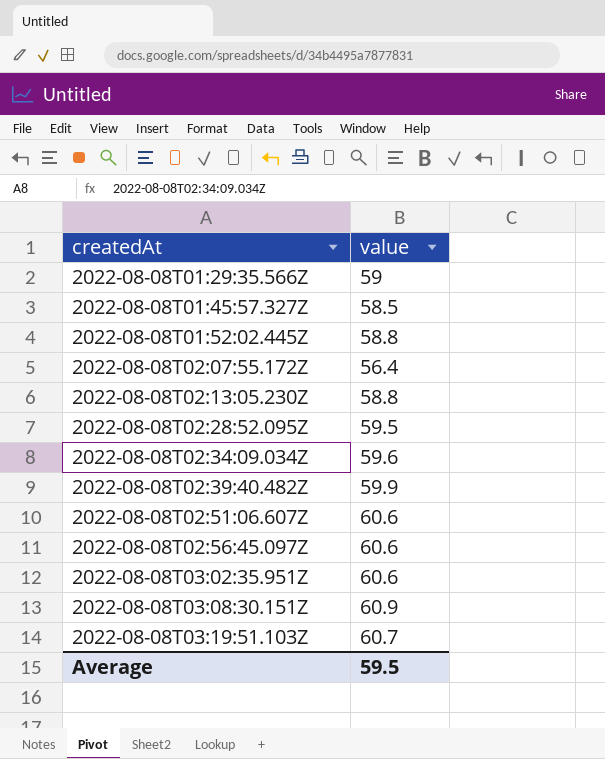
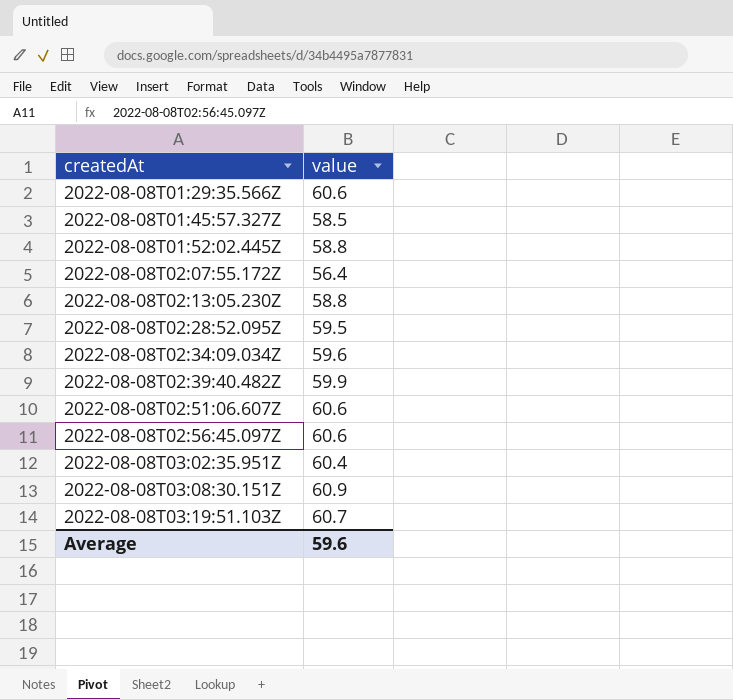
2022-08-08T01:29:35.566Z | value: 59 -> 60.6
2022-08-08T03:02:35.951Z | value: 60.6 -> 60.4
Average | value: 59.5 -> 59.6

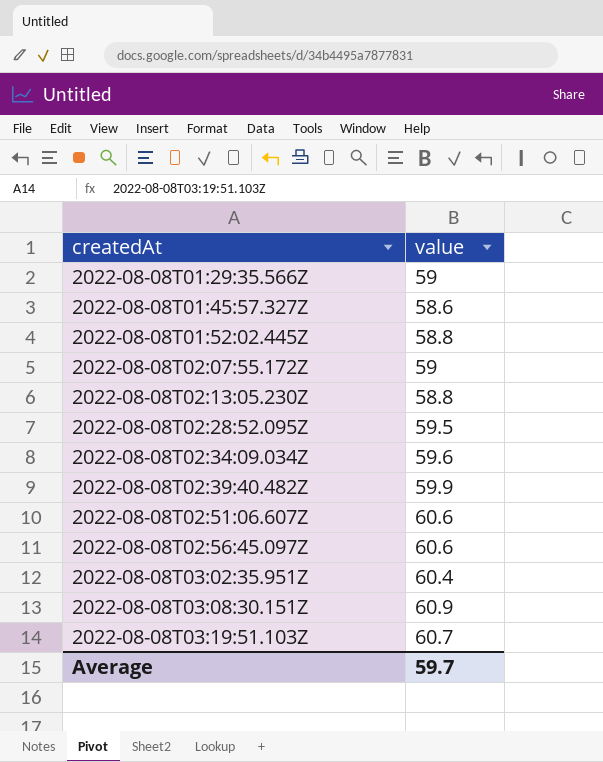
2022-08-08T01:29:35.566Z | value: 60.6 -> 59
2022-08-08T01:45:57.327Z | value: 58.5 -> 58.6
2022-08-08T02:07:55.172Z | value: 56.4 -> 59
Average | value: 59.6 -> 59.7

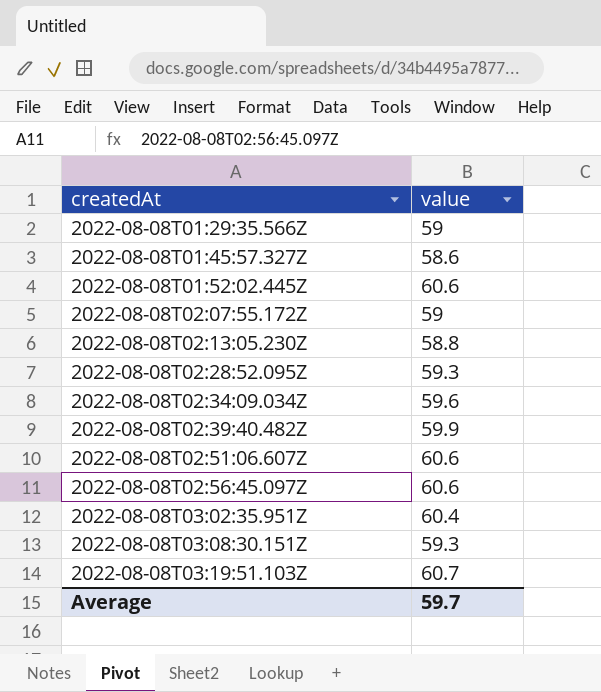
2022-08-08T01:52:02.445Z | value: 58.8 -> 60.6
2022-08-08T02:28:52.095Z | value: 59.5 -> 59.3
2022-08-08T03:08:30.151Z | value: 60.9 -> 59.3

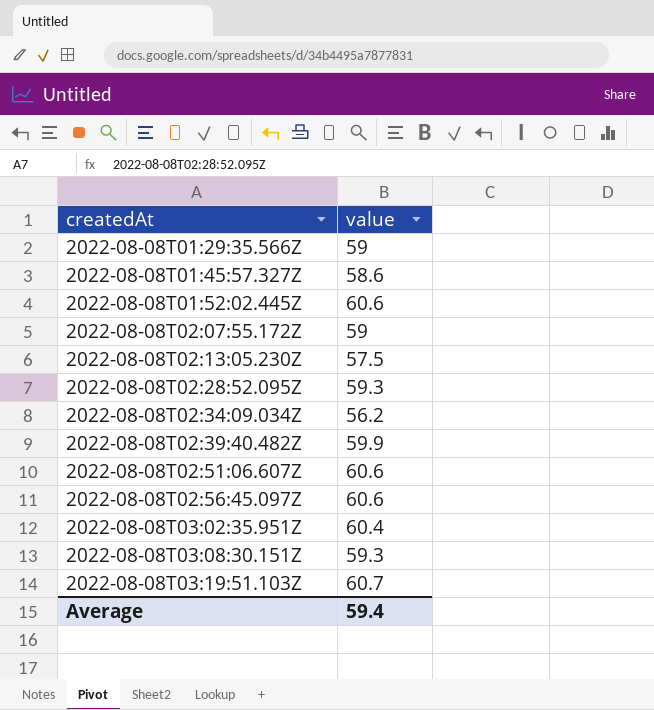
2022-08-08T02:13:05.230Z | value: 58.8 -> 57.5
2022-08-08T02:34:09.034Z | value: 59.6 -> 56.2
Average | value: 59.7 -> 59.4

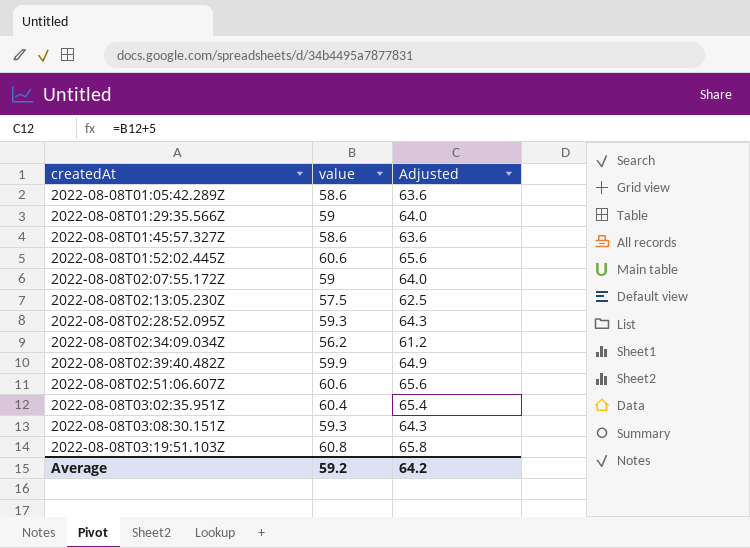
column Adjusted | formula: none -> [value] + 5
row 2022-08-08T02:56:45.097Z: 60.6 -> none
row 2022-08-08T01:05:42.289Z: none -> 58.6 | 63.6
2022-08-08T03:19:51.103Z | value: 60.7 -> 60.8
Average | value: 59.4 -> 59.2

